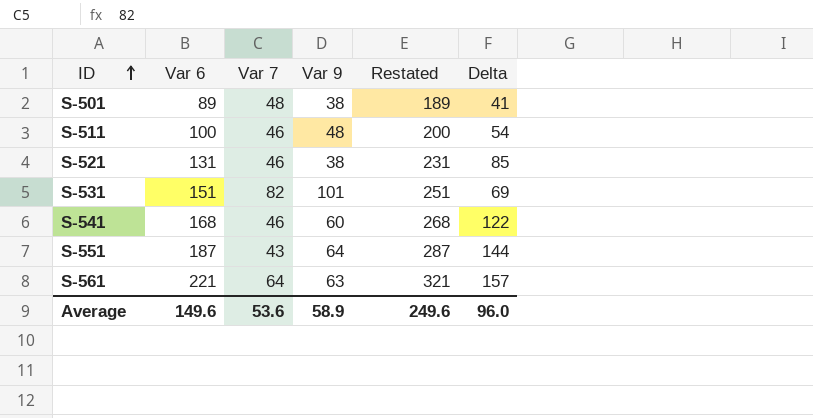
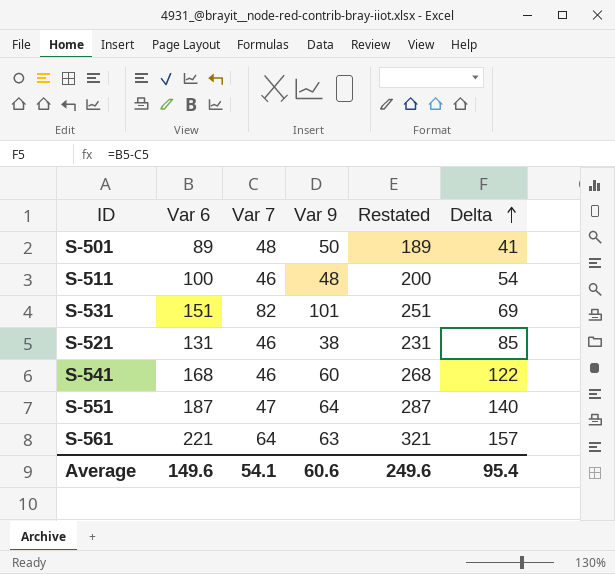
row order: ID ascending -> Delta ascending
S-501 | Var 9: 38 -> 50
S-551 | Var 7: 43 -> 47
S-551 | Delta: 144 -> 140
Average | Var 7: 53.6 -> 54.1
Average | Var 9: 58.9 -> 60.6
Average | Delta: 96.0 -> 95.4

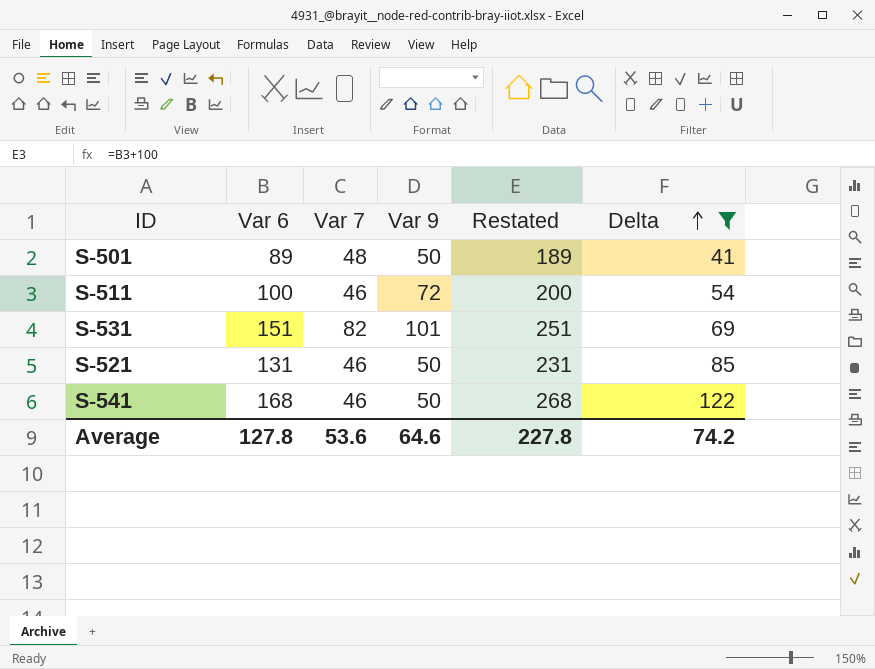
filter: none -> Delta <= 122
S-511 | Var 9: 48 -> 72
S-521 | Var 9: 38 -> 50
S-541 | Var 9: 60 -> 50
Average | Var 6: 149.6 -> 127.8
Average | Var 7: 54.1 -> 53.6
Average | Var 9: 60.6 -> 64.6
Average | Restated: 249.6 -> 227.8
Average | Delta: 95.4 -> 74.2

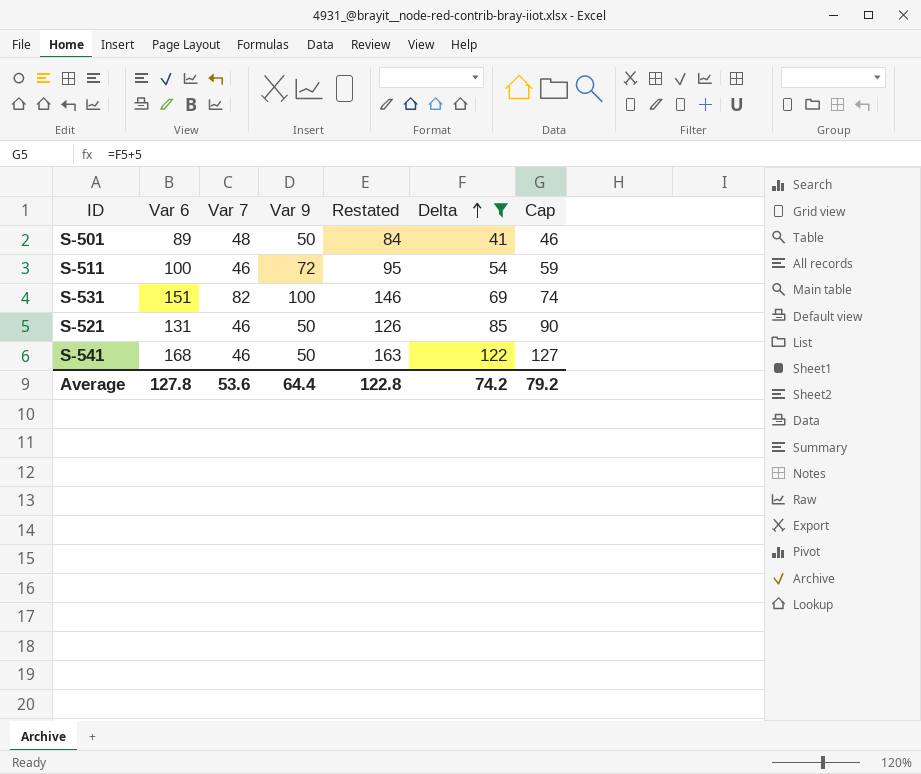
column Restated | formula: [Var 6] + 100 -> [Var 6] - 5
column Cap | formula: none -> [Delta] + 5
S-531 | Var 9: 101 -> 100
Average | Var 9: 64.6 -> 64.4
Average | Restated: 227.8 -> 122.8

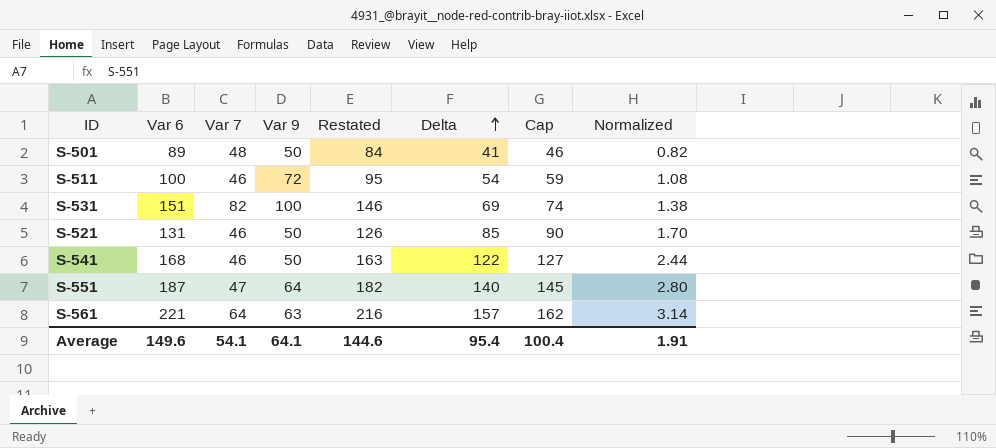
filter: Delta <= 122 -> none
column Normalized | formula: none -> [Delta] * 0.02
Average | Var 6: 127.8 -> 149.6
Average | Var 7: 53.6 -> 54.1
Average | Var 9: 64.4 -> 64.1
Average | Restated: 122.8 -> 144.6
Average | Delta: 74.2 -> 95.4
Average | Cap: 79.2 -> 100.4

